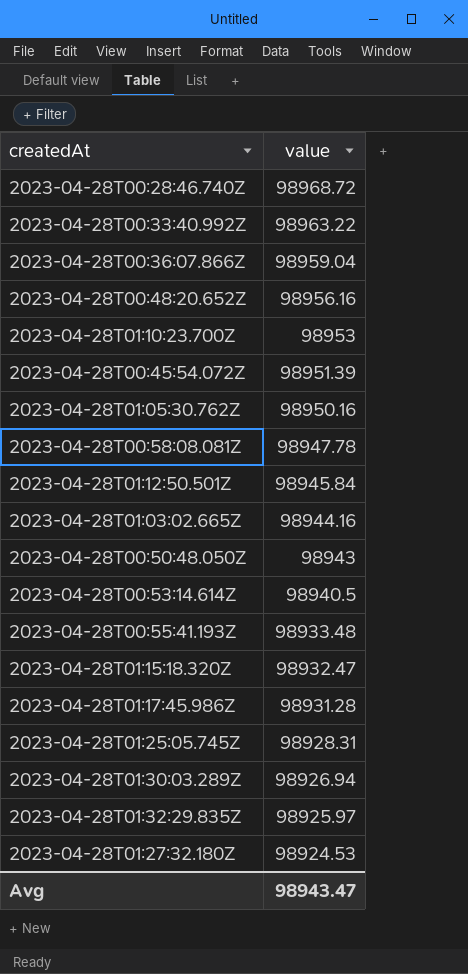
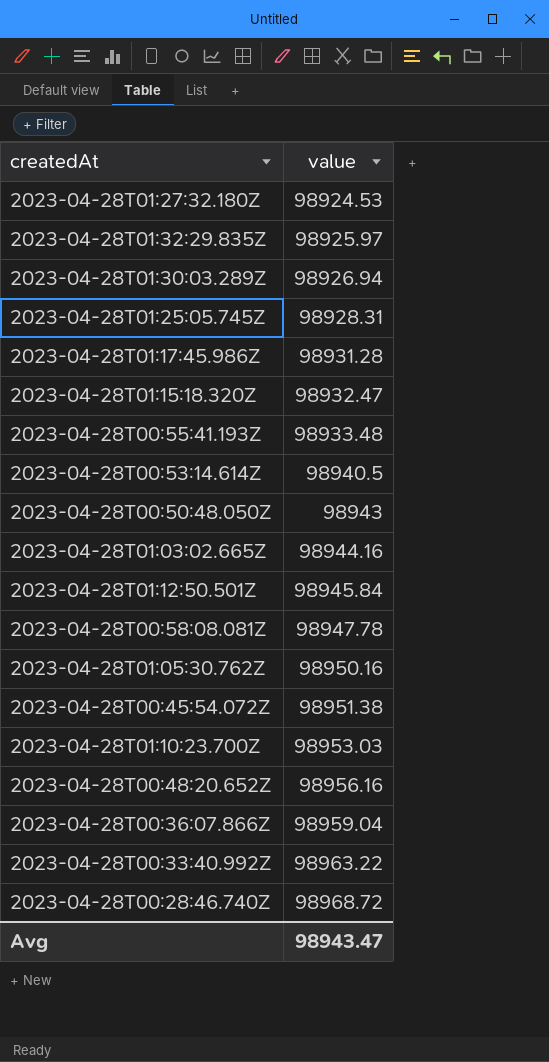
row order: value descending -> value ascending
2023-04-28T00:45:54.072Z | value: 98951.39 -> 98951.38
2023-04-28T01:10:23.700Z | value: 98953 -> 98953.03

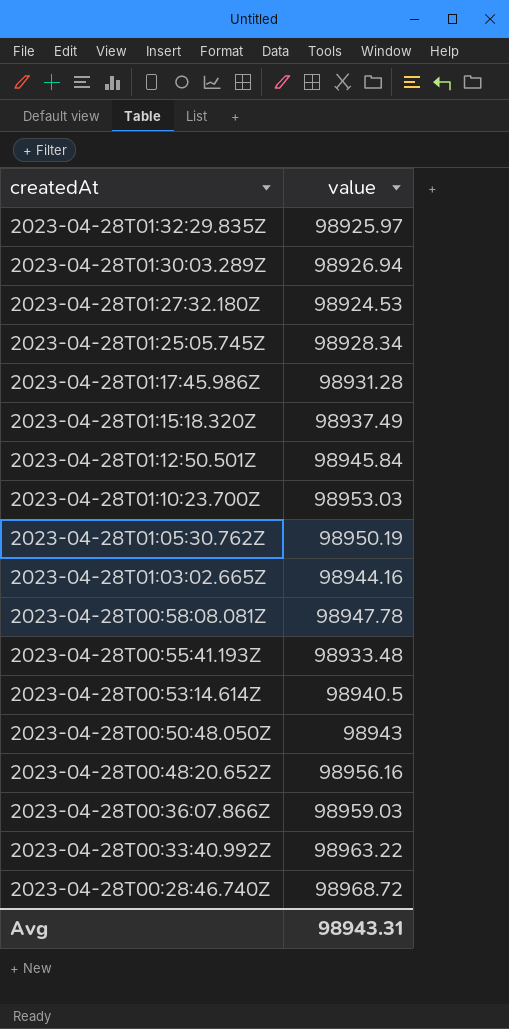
row order: value ascending -> createdAt descending
row 2023-04-28T00:45:54.072Z: 98951.38 -> none
2023-04-28T01:25:05.745Z | value: 98928.31 -> 98928.34
2023-04-28T01:15:18.320Z | value: 98932.47 -> 98937.49
2023-04-28T01:05:30.762Z | value: 98950.16 -> 98950.19
2023-04-28T00:36:07.866Z | value: 98959.04 -> 98959.03
Avg | value: 98943.47 -> 98943.31

